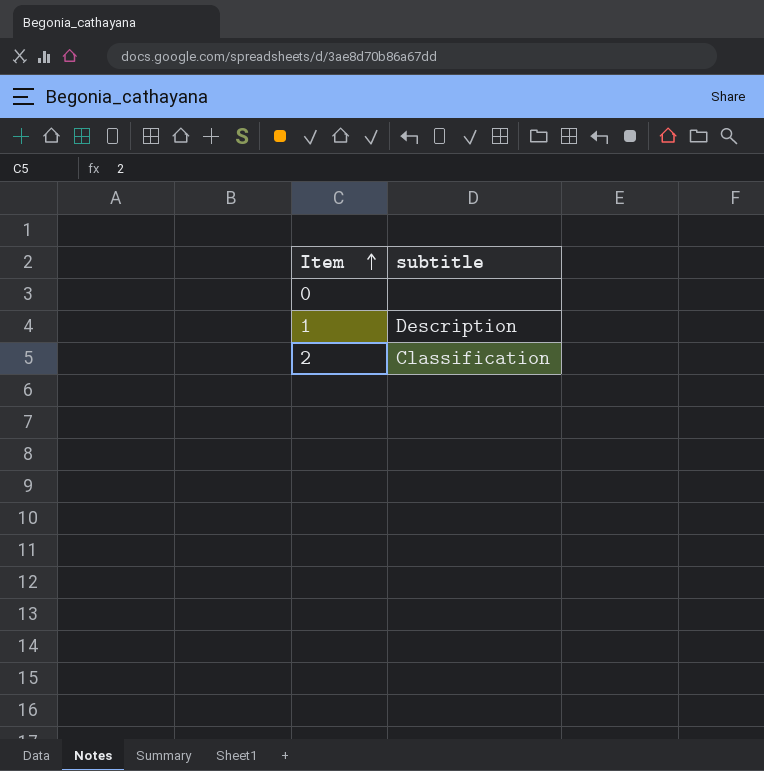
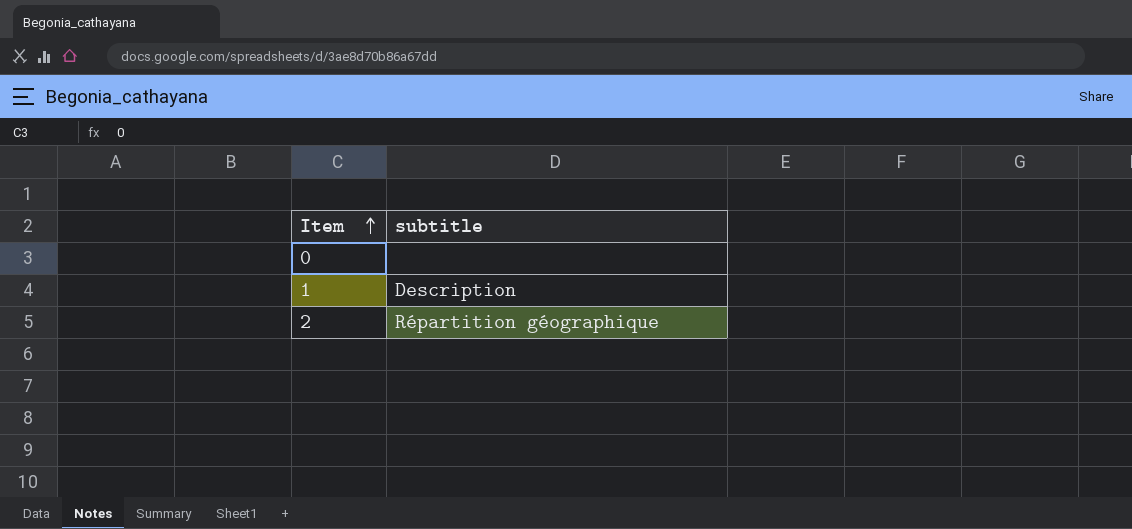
2 | subtitle: Classification -> Répartition géographique

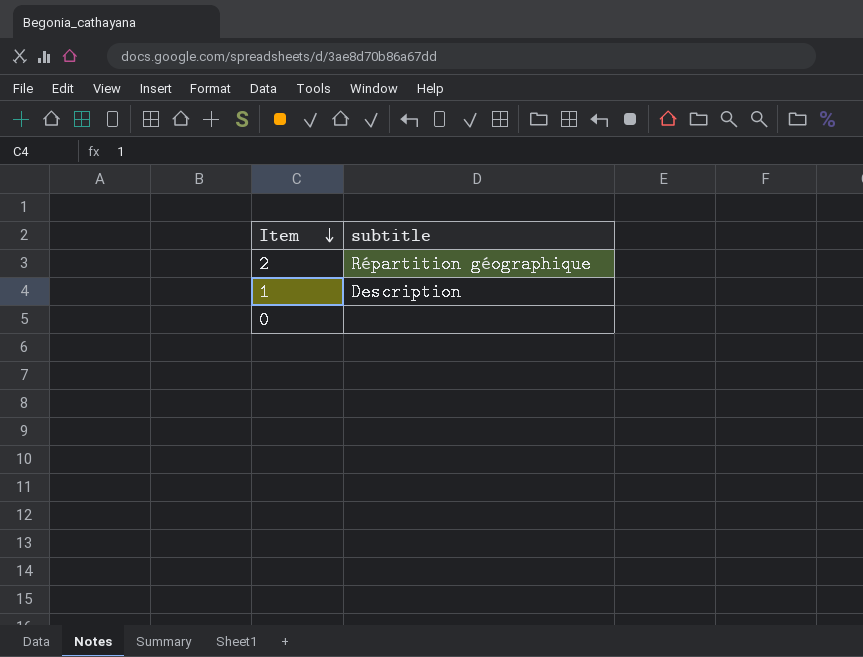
row order: Item ascending -> Item descending

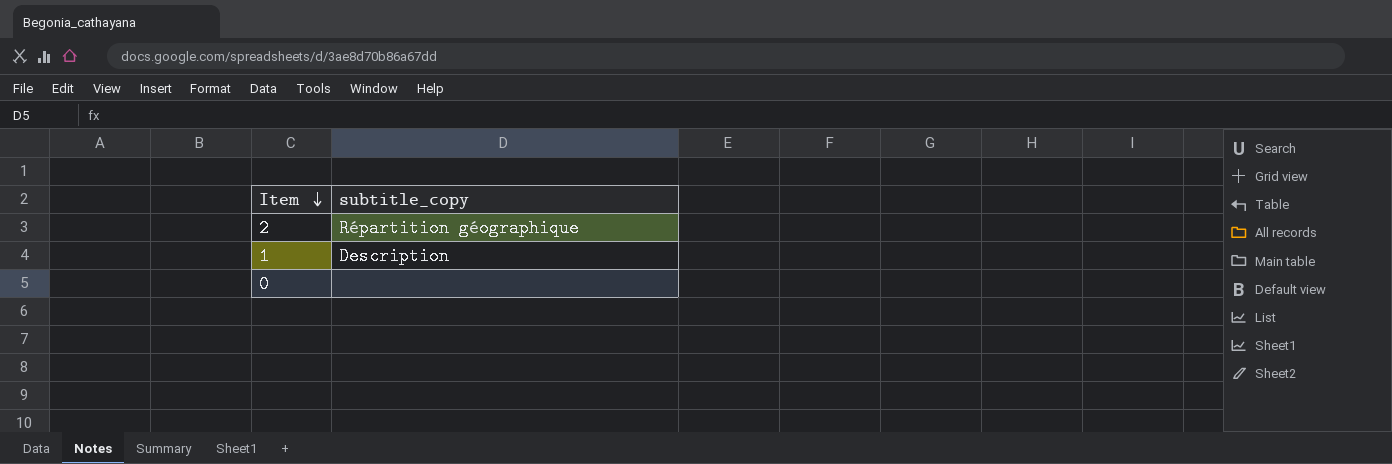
column name: subtitle -> subtitle_copy

